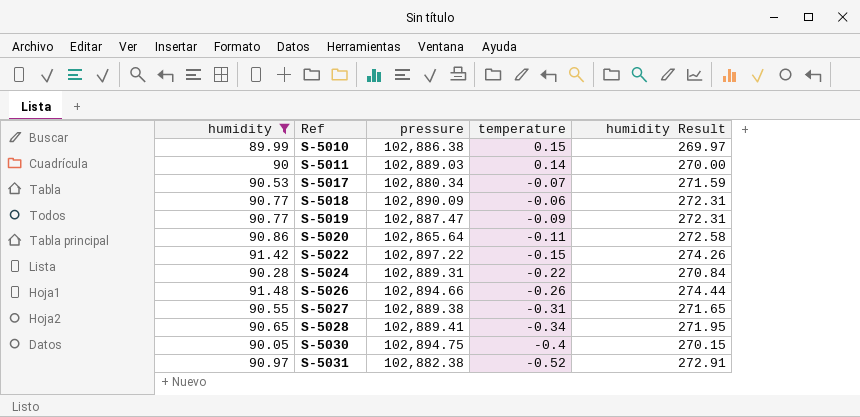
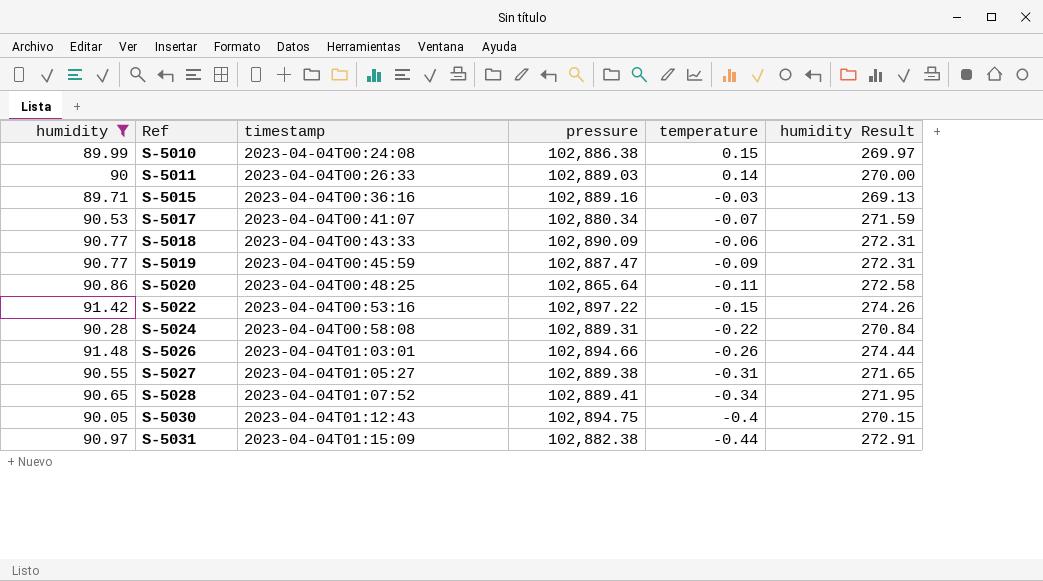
column timestamp | position: none -> 3
row S-5015: none -> 89.71 | 2023-04-04T00:36:16 | 102,889.16 | -0.03 | 269.13
S-5031 | temperature: -0.52 -> -0.44

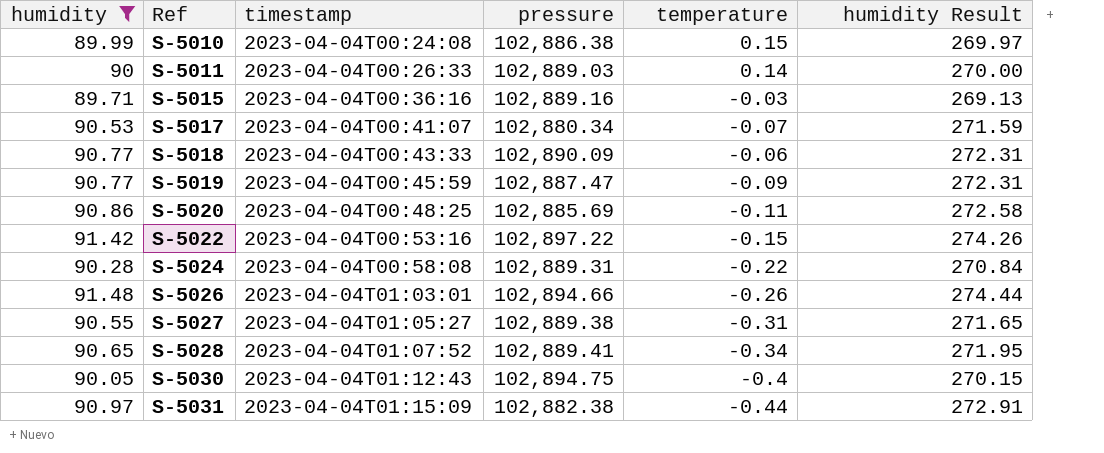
S-5020 | pressure: 102,865.64 -> 102,885.69

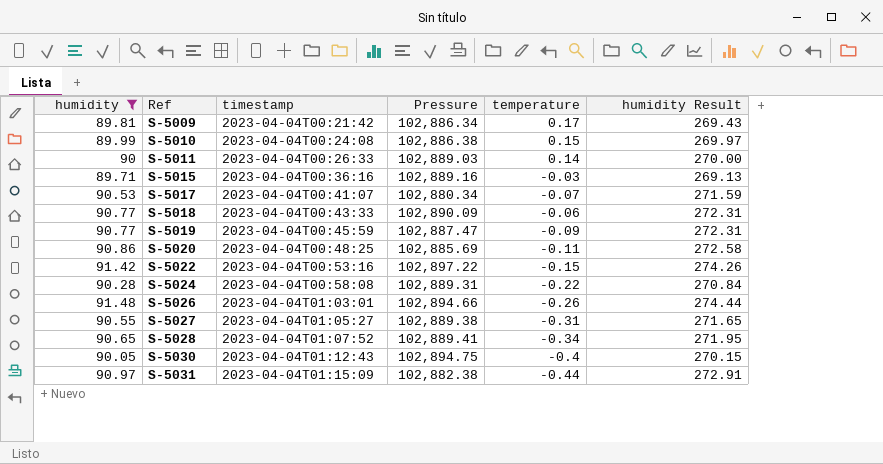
column name: pressure -> Pressure
row S-5009: none -> 89.81 | 2023-04-04T00:21:42 | 102,886.34 | 0.17 | 269.43

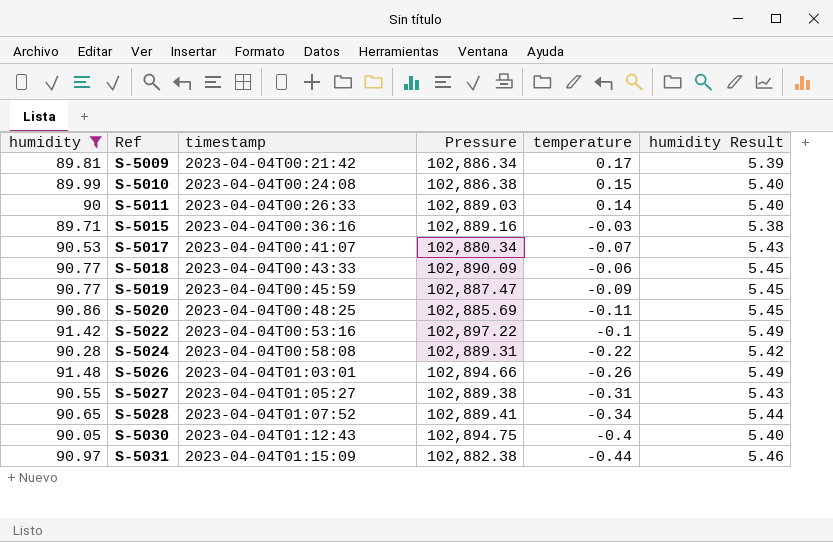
column humidity Result | formula: [humidity] * 3 -> [humidity] * 0.06
S-5022 | temperature: -0.15 -> -0.1

